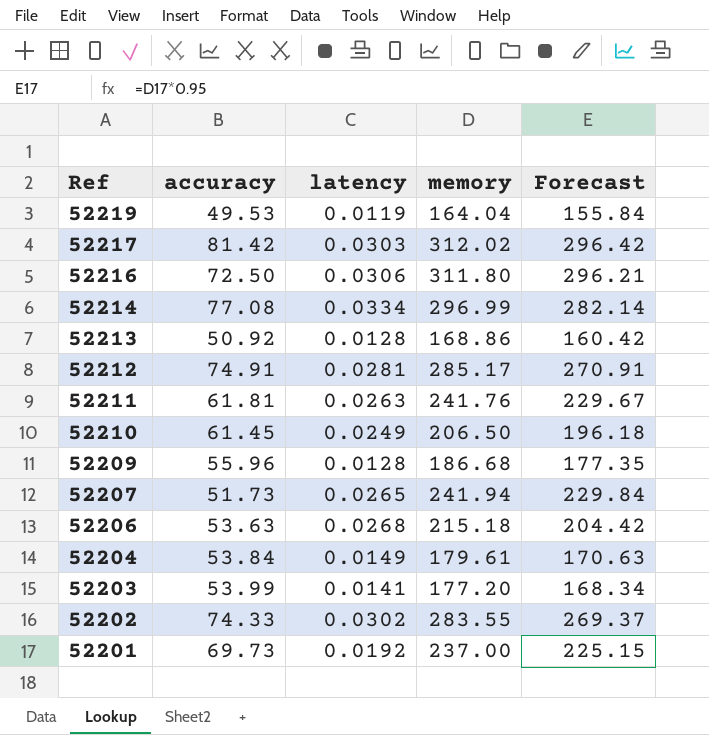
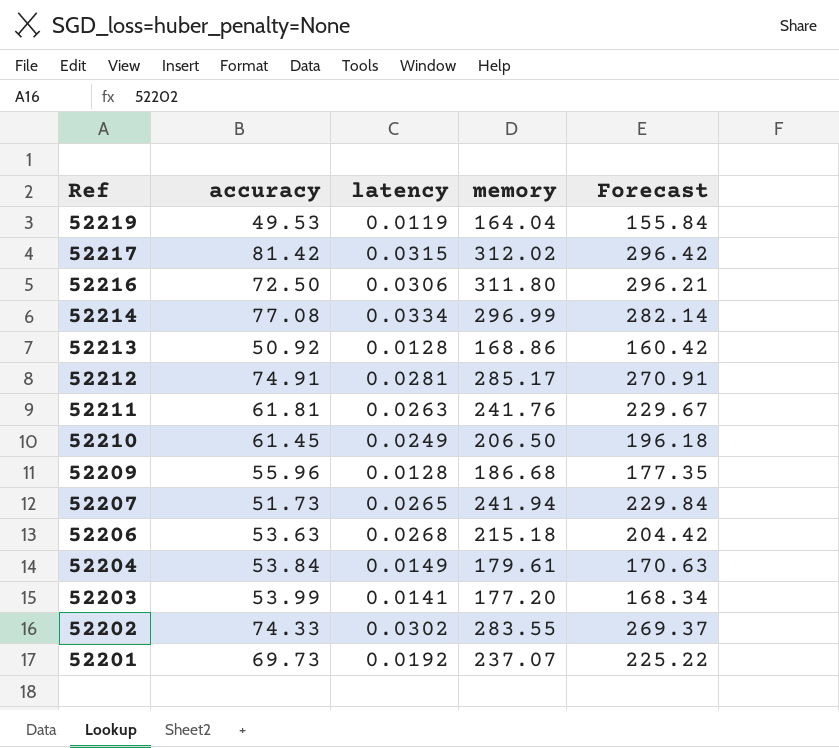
52217 | latency: 0.0303 -> 0.0315
52201 | memory: 237.00 -> 237.07
52201 | Forecast: 225.15 -> 225.22

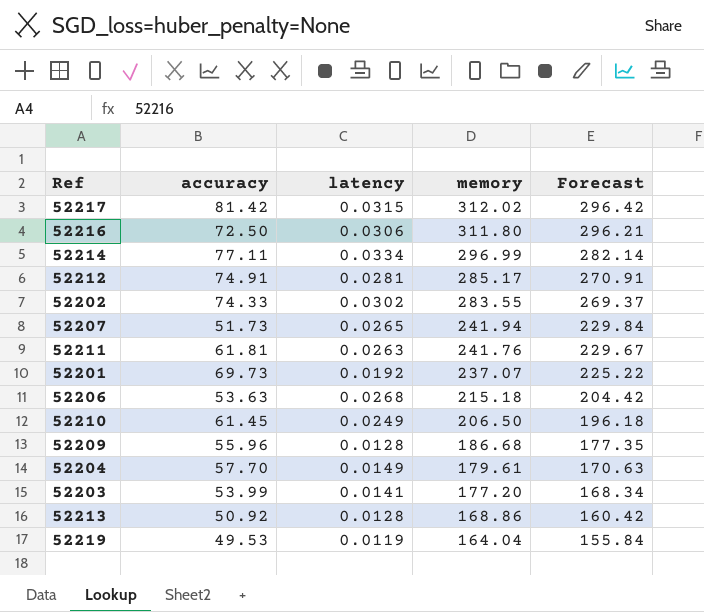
row order: Ref descending -> memory descending
52214 | accuracy: 77.08 -> 77.11
52204 | accuracy: 53.84 -> 57.70

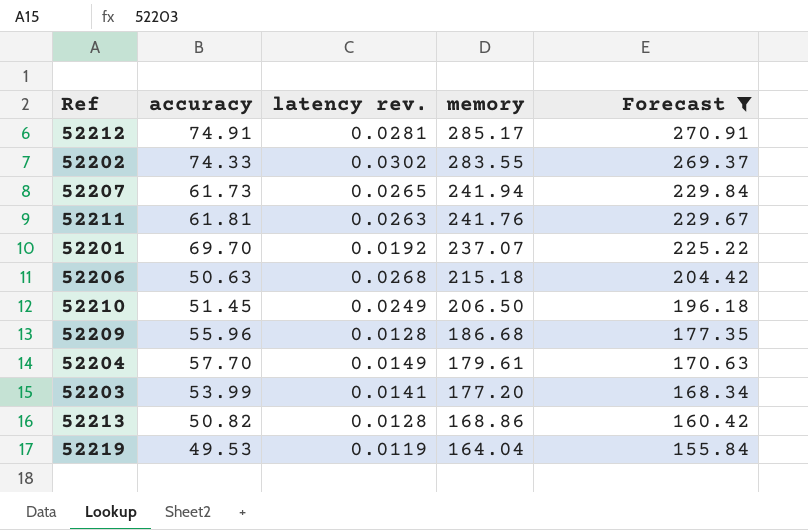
filter: none -> Forecast <= 270.91
column name: latency -> latency rev.
52207 | accuracy: 51.73 -> 61.73
52201 | accuracy: 69.73 -> 69.70
52206 | accuracy: 53.63 -> 50.63
52210 | accuracy: 61.45 -> 51.45
52213 | accuracy: 50.92 -> 50.82

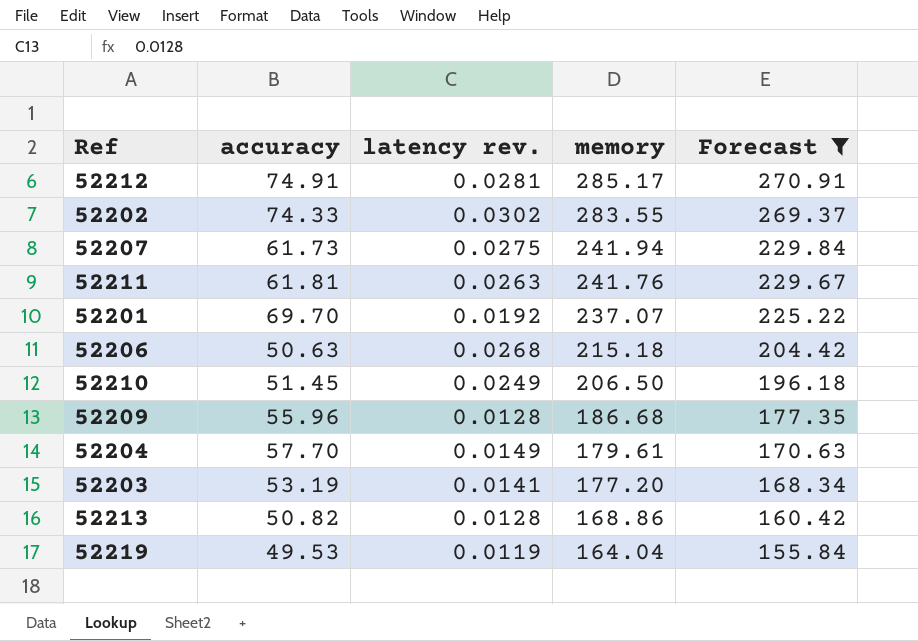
52207 | latency rev.: 0.0265 -> 0.0275
52203 | accuracy: 53.99 -> 53.19

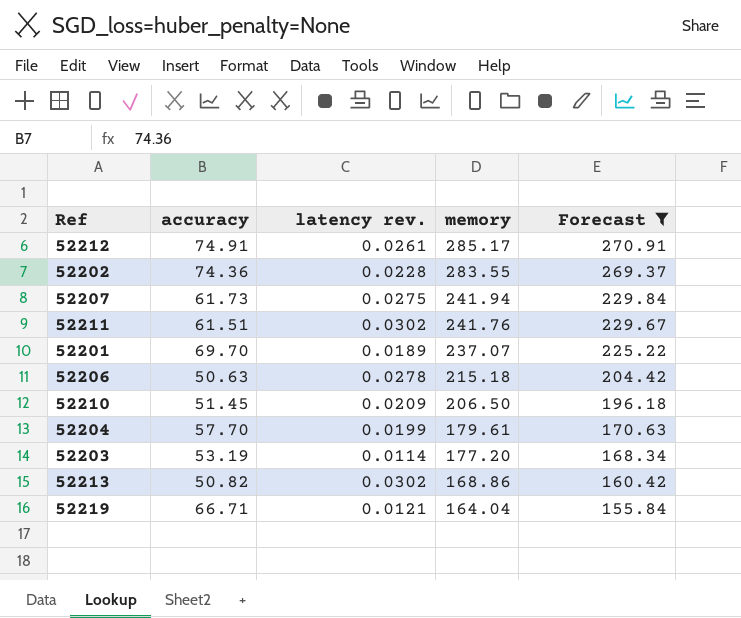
row 52209: 55.96 | 0.0128 | 186.68 | 177.35 -> none
52212 | latency rev.: 0.0281 -> 0.0261
52202 | accuracy: 74.33 -> 74.36
52202 | latency rev.: 0.0302 -> 0.0228
52211 | accuracy: 61.81 -> 61.51
52211 | latency rev.: 0.0263 -> 0.0302
52201 | latency rev.: 0.0192 -> 0.0189
52206 | latency rev.: 0.0268 -> 0.0278
52210 | latency rev.: 0.0249 -> 0.0209
52204 | latency rev.: 0.0149 -> 0.0199
52203 | latency rev.: 0.0141 -> 0.0114
52213 | latency rev.: 0.0128 -> 0.0302
52219 | accuracy: 49.53 -> 66.71
52219 | latency rev.: 0.0119 -> 0.0121

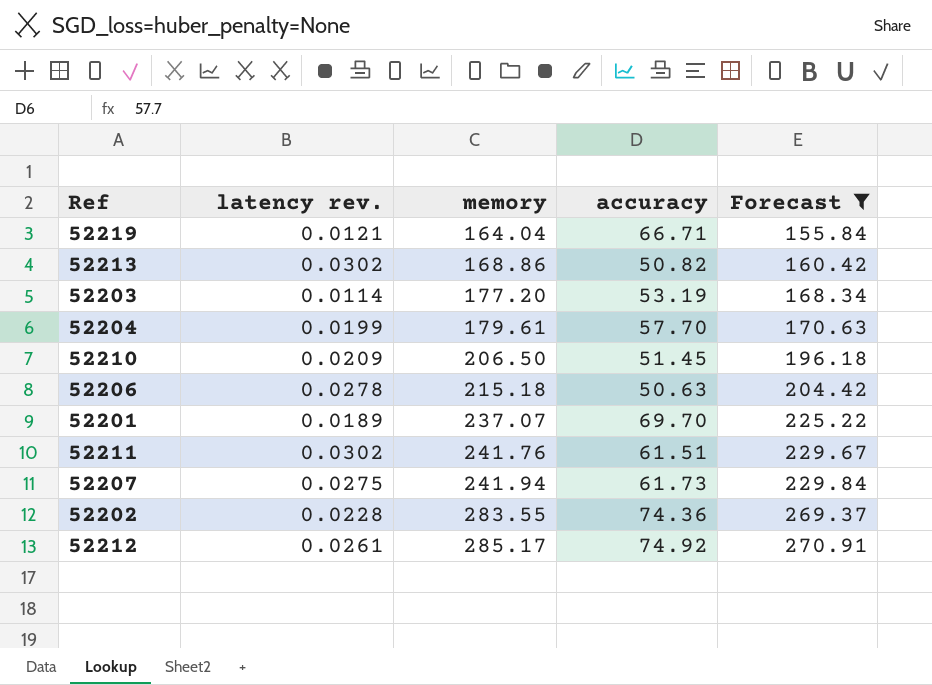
row order: memory descending -> memory ascending
column accuracy | position: 2 -> 4
52212 | accuracy: 74.91 -> 74.92

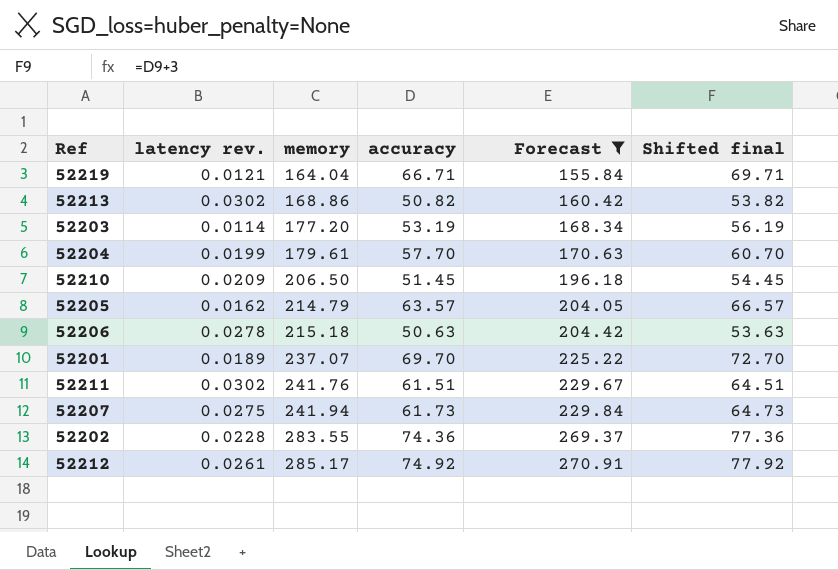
column Shifted final | formula: none -> [accuracy] + 3
row 52205: none -> 0.0162 | 214.79 | 63.57 | 204.05 | 66.57

